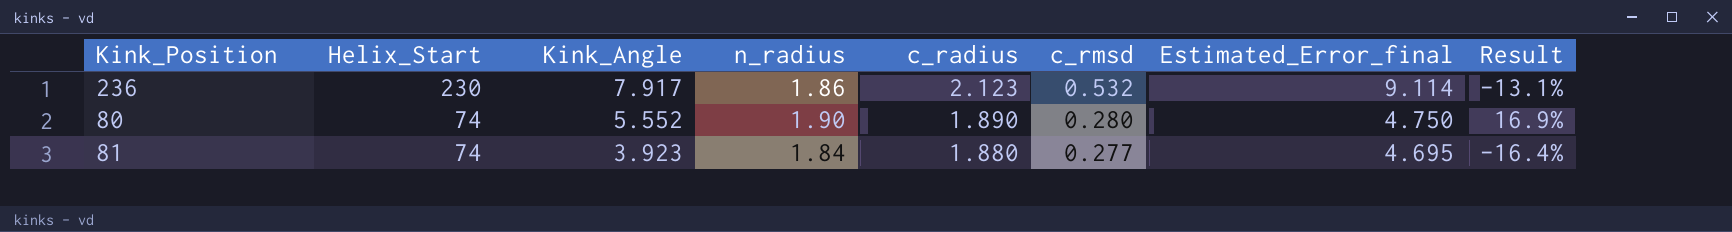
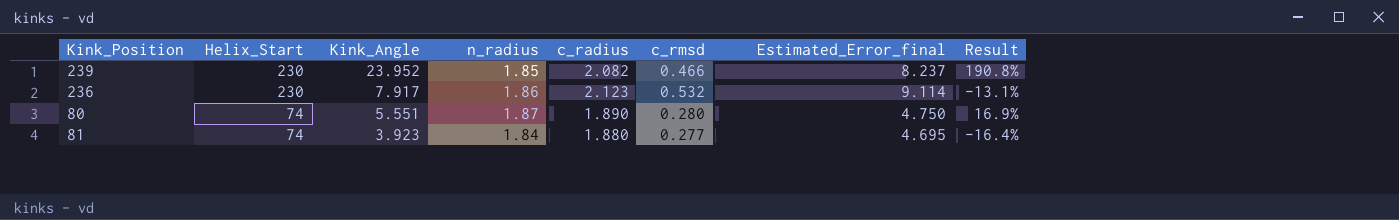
row 239: none -> 230 | 23.952 | 1.85 | 2.082 | 0.466 | 8.237 | 190.8%
80 | Kink_Angle: 5.552 -> 5.551
80 | n_radius: 1.90 -> 1.87

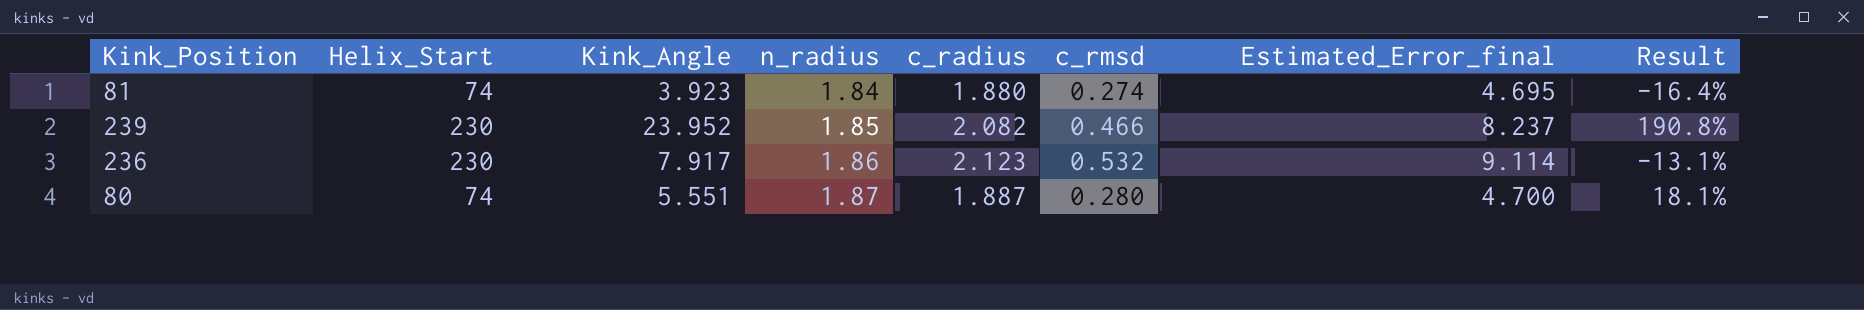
row order: Helix_Start descending -> n_radius ascending
81 | c_rmsd: 0.277 -> 0.274
80 | c_radius: 1.890 -> 1.887
80 | Estimated_Error_final: 4.750 -> 4.700
80 | Result: 16.9% -> 18.1%

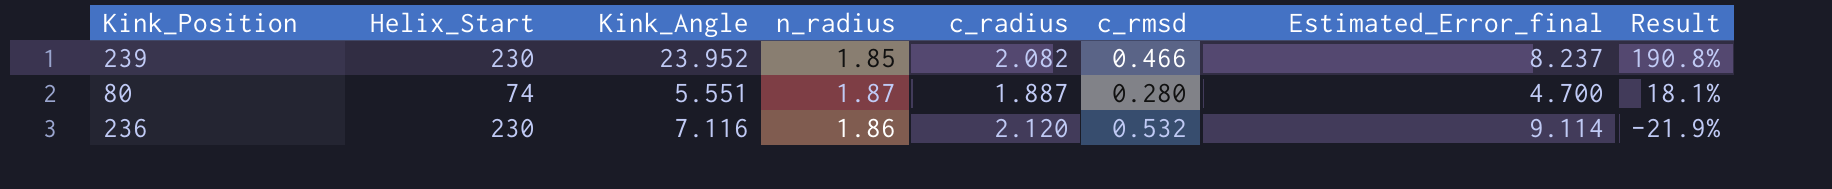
row order: n_radius ascending -> Result descending
row 81: 74 | 3.923 | 1.84 | 1.880 | 0.274 | 4.695 | -16.4% -> none
236 | Kink_Angle: 7.917 -> 7.116
236 | c_radius: 2.123 -> 2.120
236 | Result: -13.1% -> -21.9%

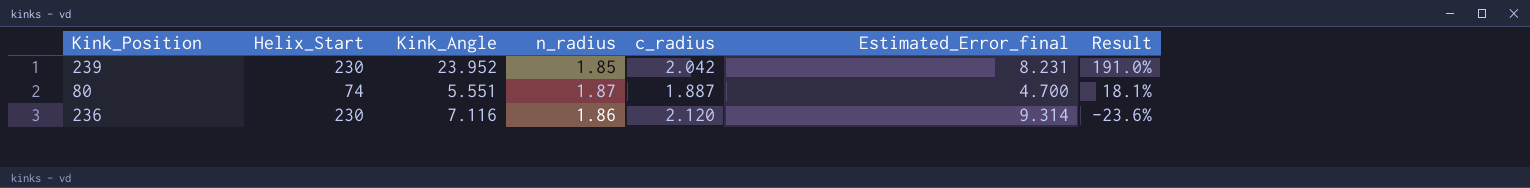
column c_rmsd | position: 6 -> none
239 | c_radius: 2.082 -> 2.042
239 | Estimated_Error_final: 8.237 -> 8.231
239 | Result: 190.8% -> 191.0%
236 | Estimated_Error_final: 9.114 -> 9.314
236 | Result: -21.9% -> -23.6%

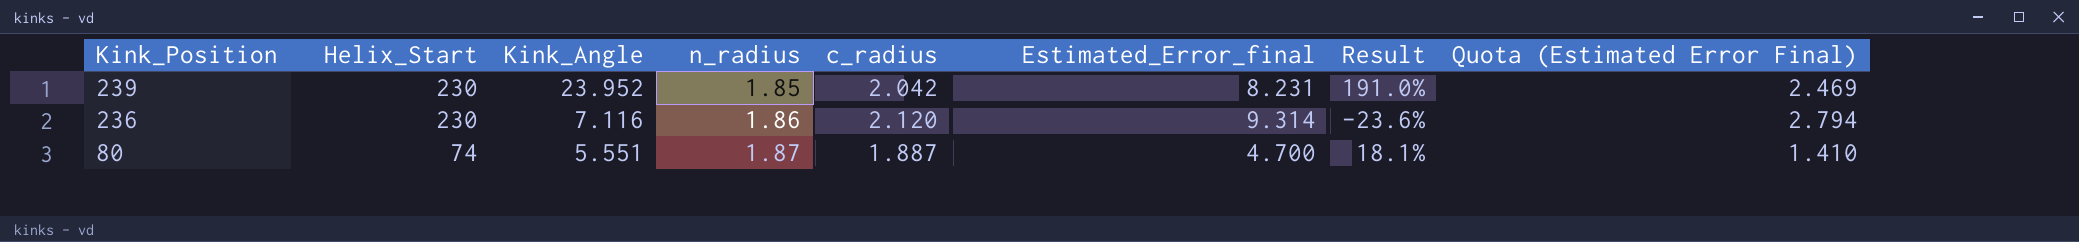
row order: Result descending -> Kink_Position descending
column Quota (Estimated Error Final) | formula: none -> [Estimated_Error_final] * 0.3

